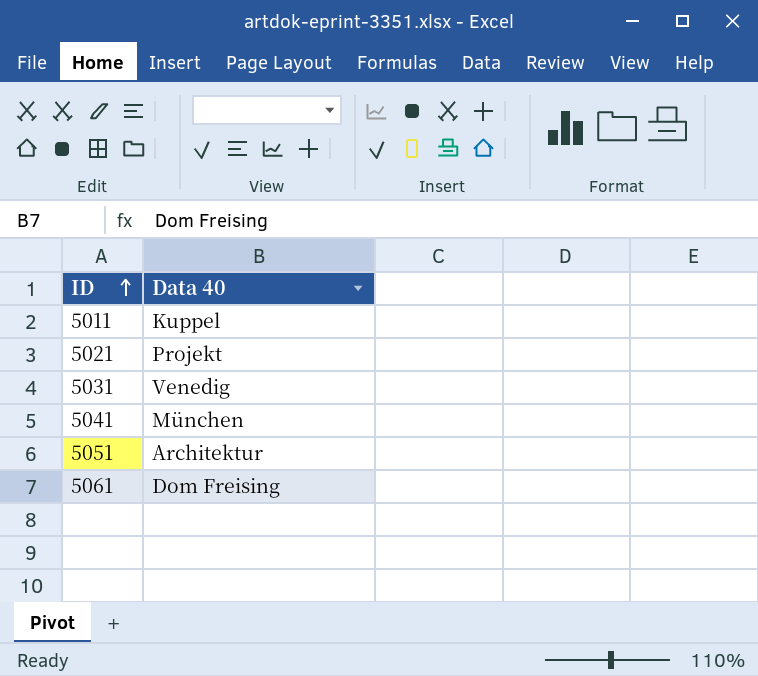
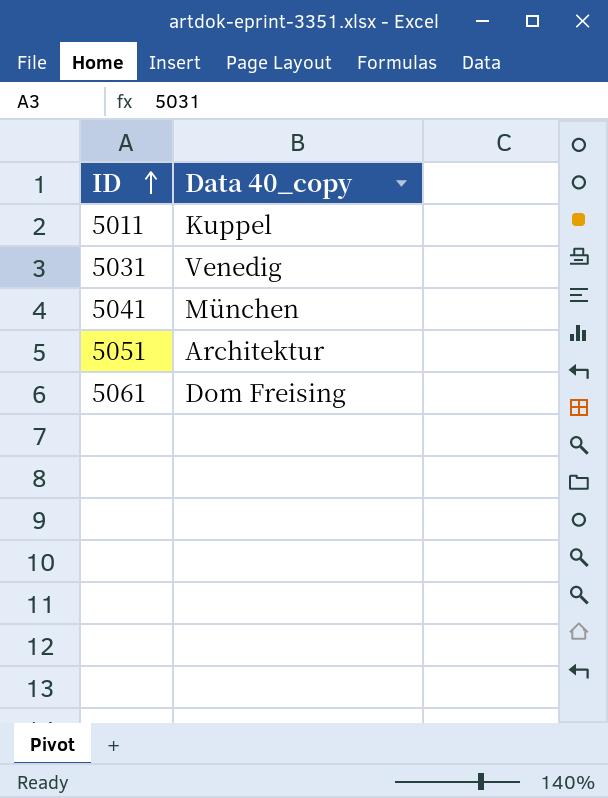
column name: Data 40 -> Data 40_copy
row 5021: Projekt -> none

